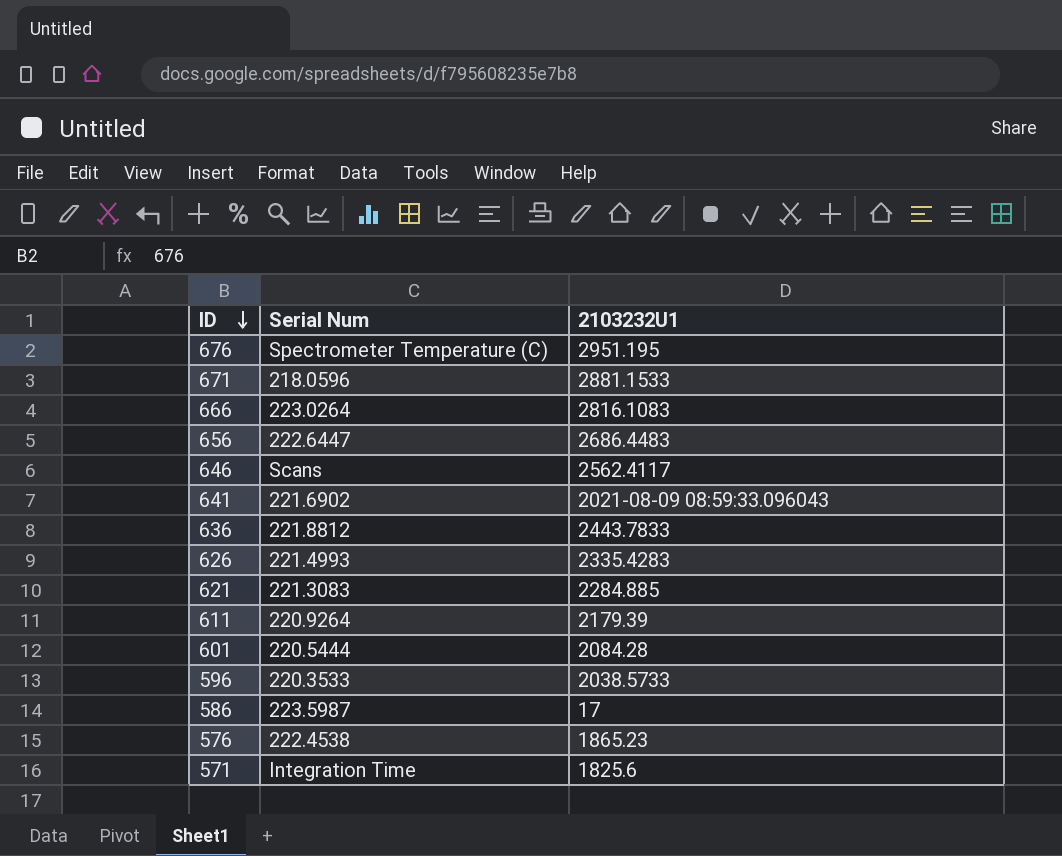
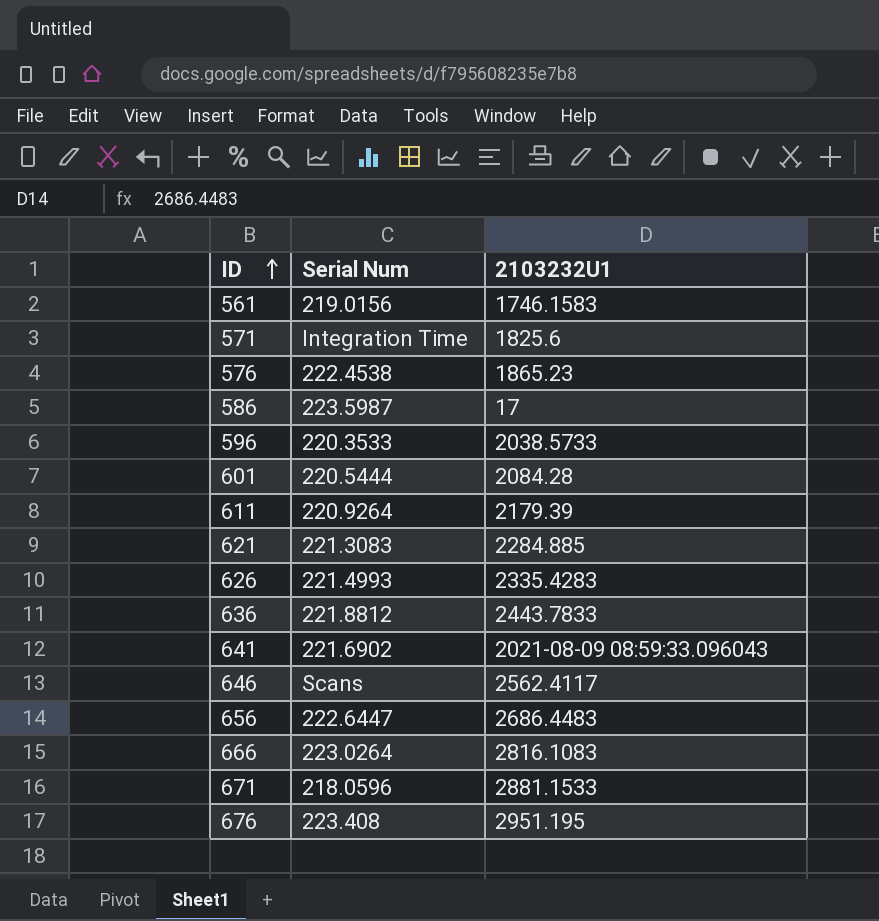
row order: ID descending -> ID ascending
row 561: none -> 219.0156 | 1746.1583
676 | Serial Num: Spectrometer Temperature (C) -> 223.408

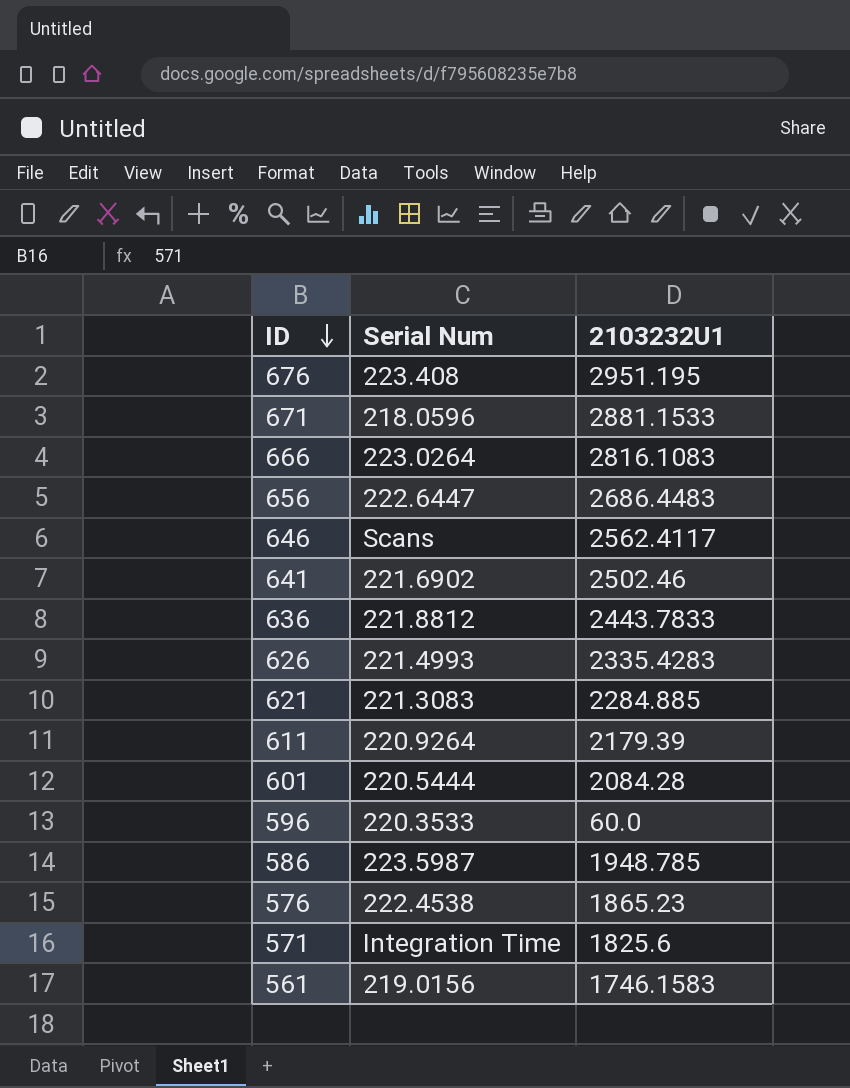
row order: ID ascending -> ID descending
641 | 2103232U1: 2021-08-09 08:59:33.096043 -> 2502.46
596 | 2103232U1: 2038.5733 -> 60.0
586 | 2103232U1: 17 -> 1948.785

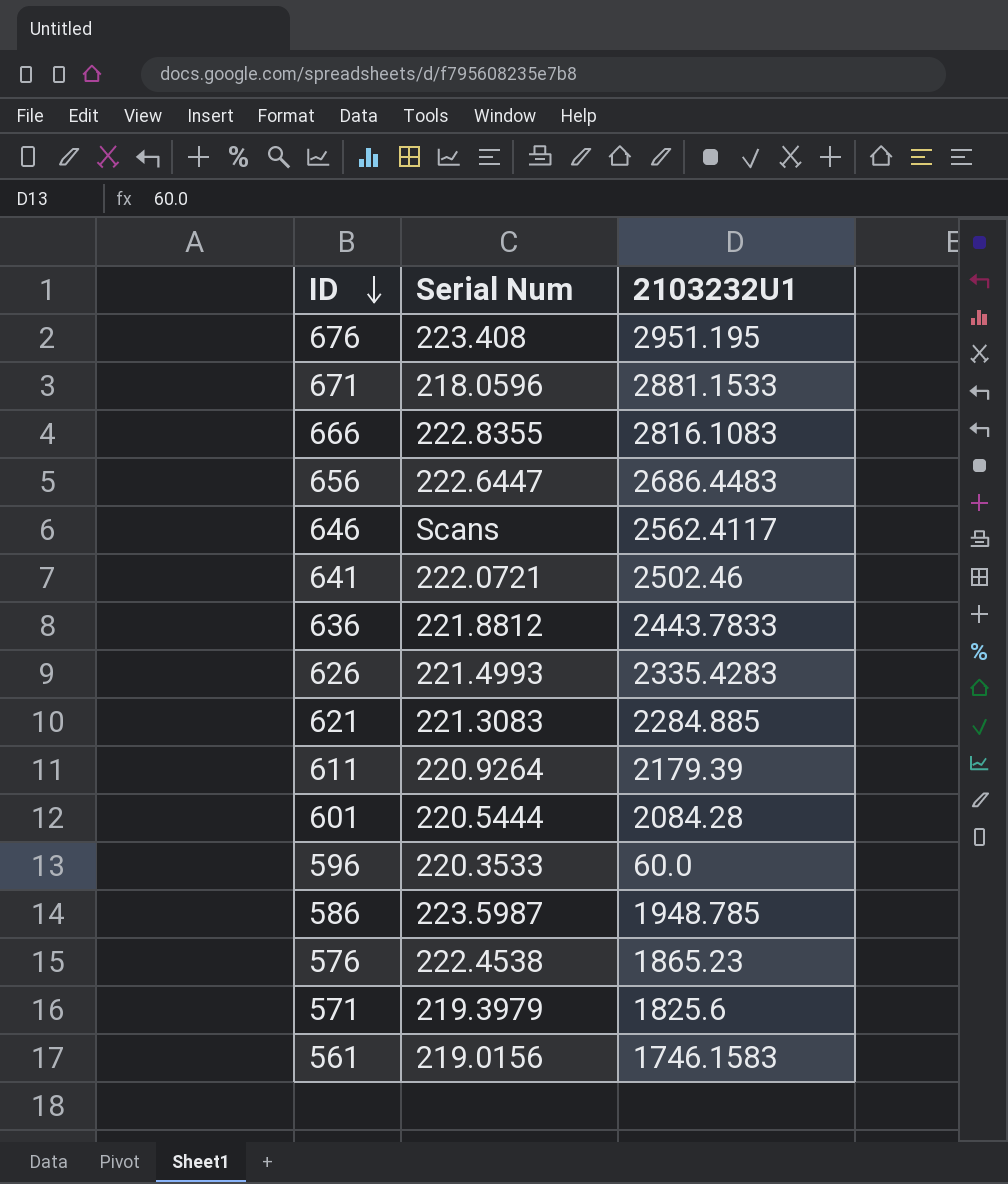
666 | Serial Num: 223.0264 -> 222.8355
641 | Serial Num: 221.6902 -> 222.0721
571 | Serial Num: Integration Time -> 219.3979

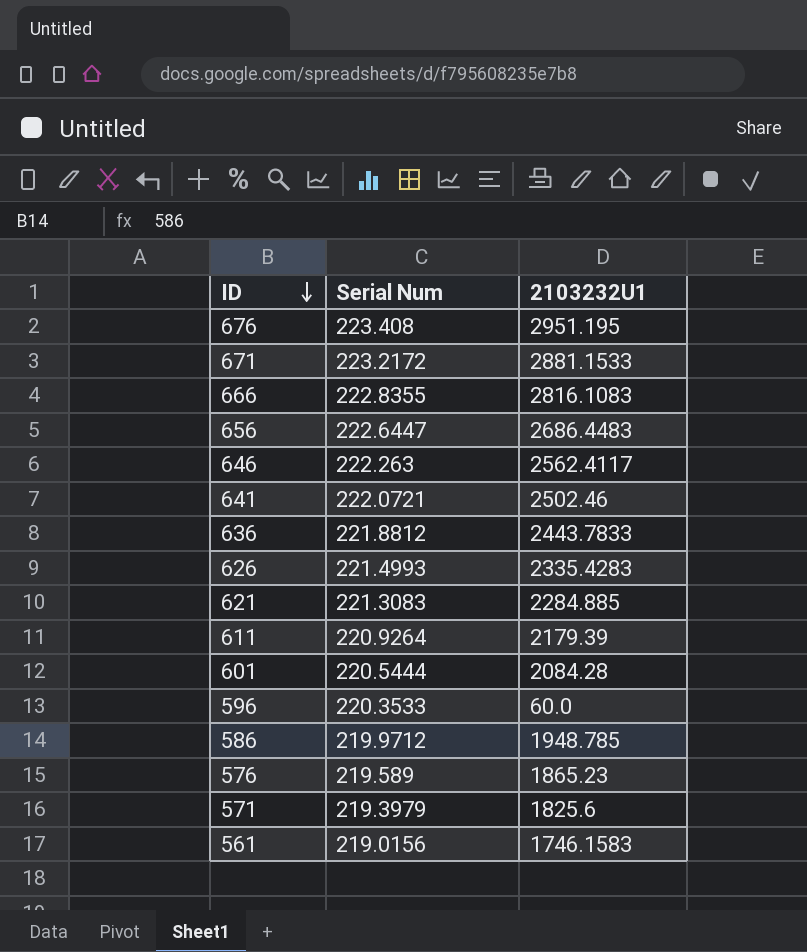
671 | Serial Num: 218.0596 -> 223.2172
646 | Serial Num: Scans -> 222.263
586 | Serial Num: 223.5987 -> 219.9712
576 | Serial Num: 222.4538 -> 219.589

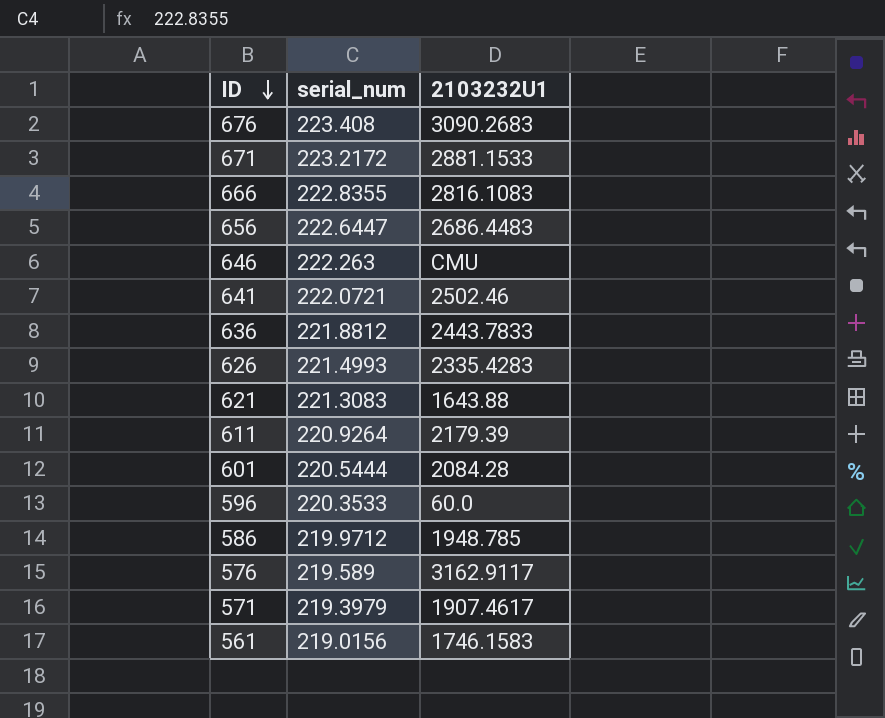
column name: Serial Num -> serial_num
676 | 2103232U1: 2951.195 -> 3090.2683
646 | 2103232U1: 2562.4117 -> CMU
621 | 2103232U1: 2284.885 -> 1643.88
576 | 2103232U1: 1865.23 -> 3162.9117
571 | 2103232U1: 1825.6 -> 1907.4617

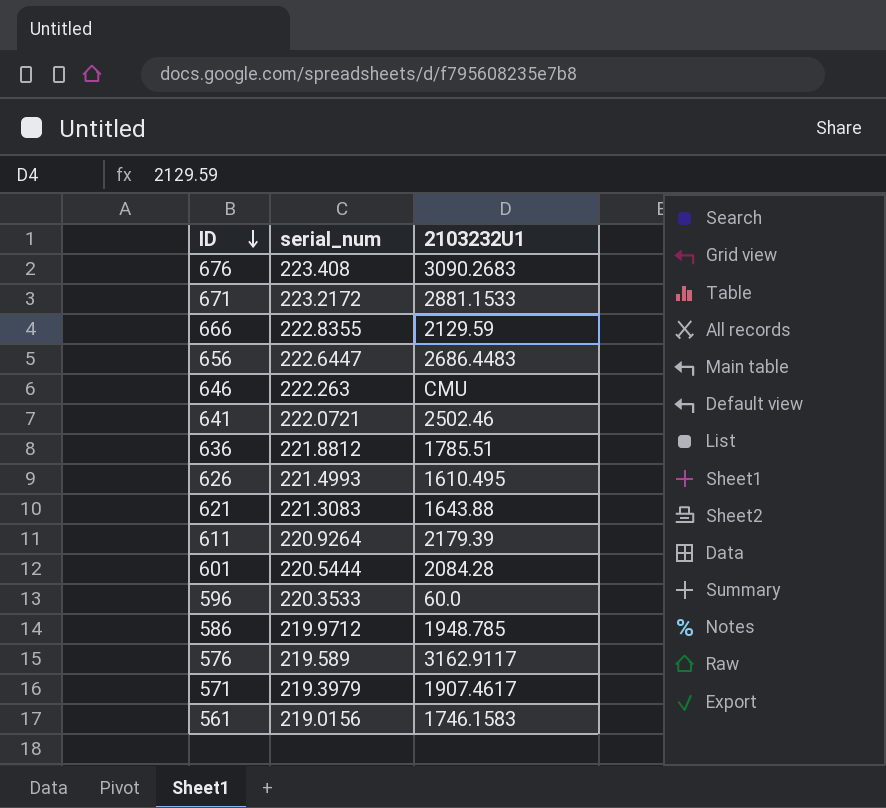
666 | 2103232U1: 2816.1083 -> 2129.59
636 | 2103232U1: 2443.7833 -> 1785.51
626 | 2103232U1: 2335.4283 -> 1610.495

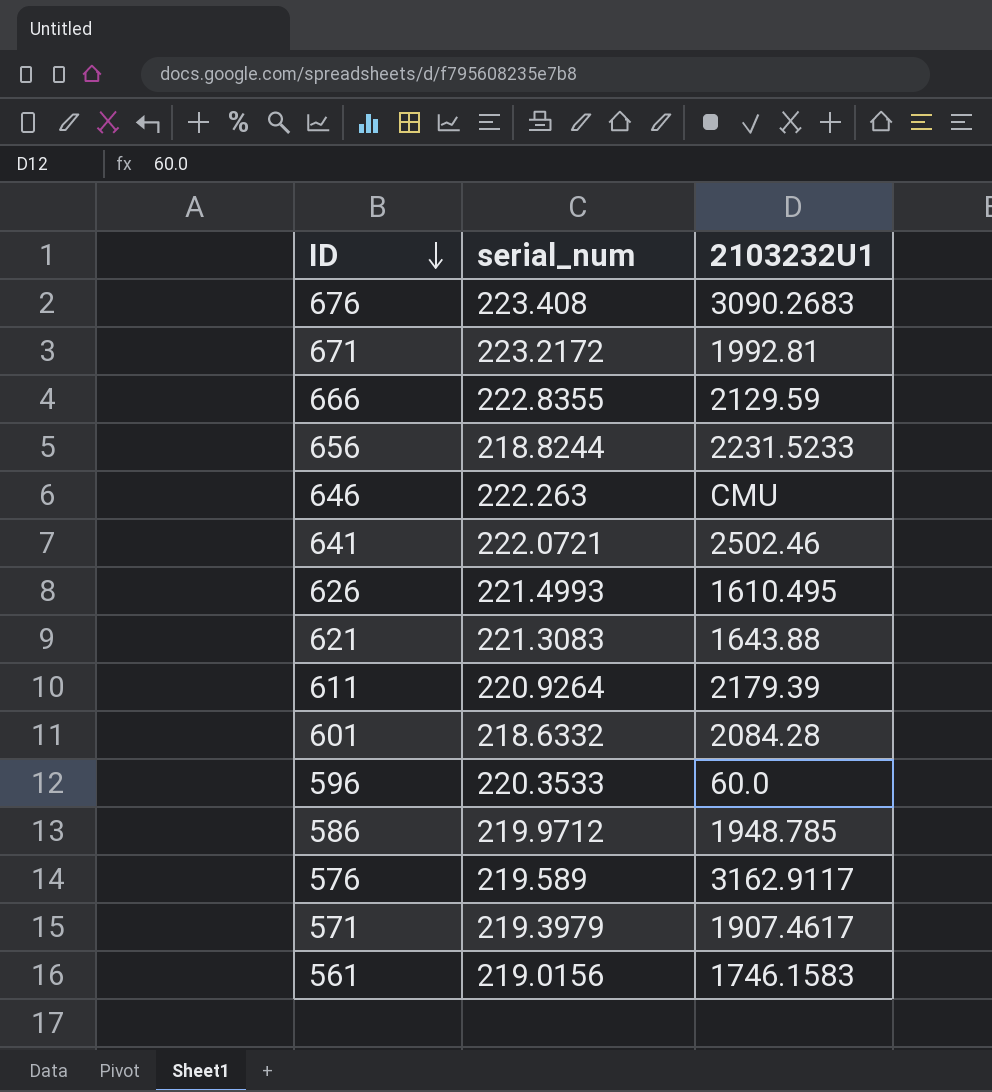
row 636: 221.8812 | 1785.51 -> none
671 | 2103232U1: 2881.1533 -> 1992.81
656 | serial_num: 222.6447 -> 218.8244
656 | 2103232U1: 2686.4483 -> 2231.5233
601 | serial_num: 220.5444 -> 218.6332

